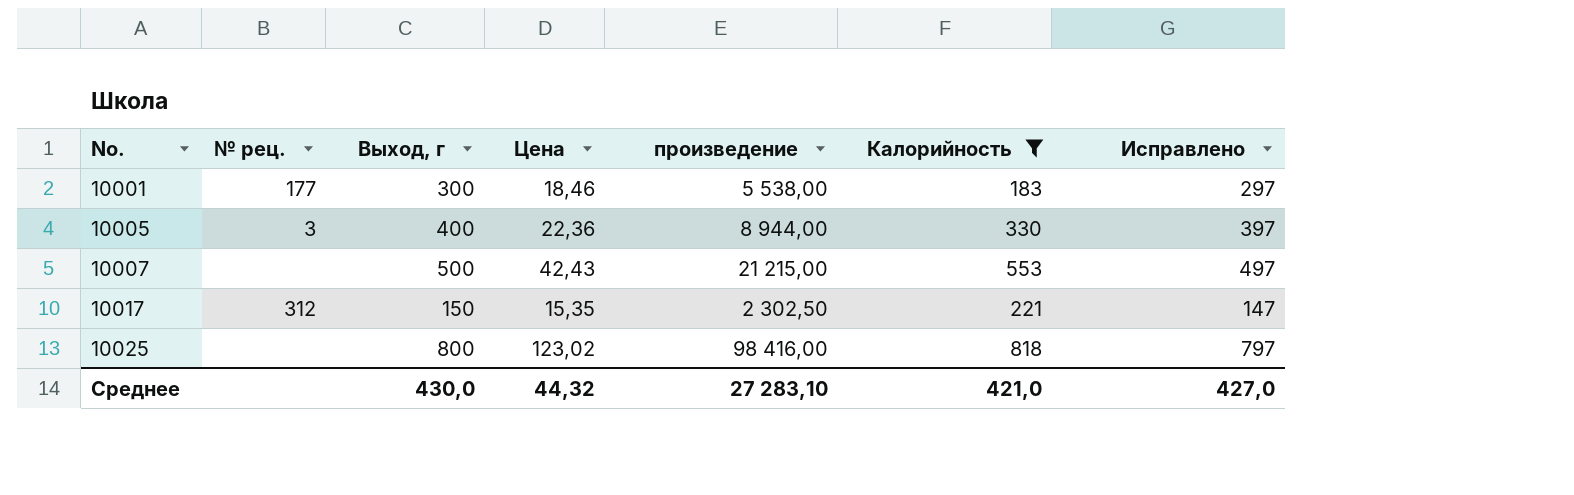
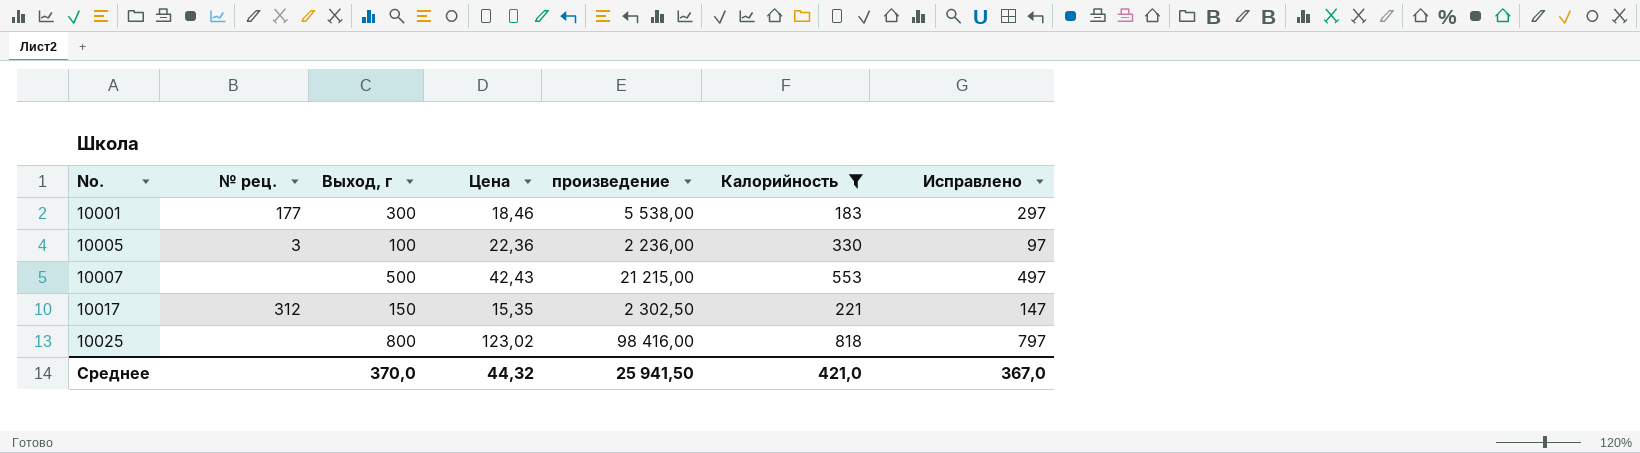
10005 | Выход, г: 400 -> 100
10005 | произведение: 8 944,00 -> 2 236,00
10005 | Исправлено: 397 -> 97
Среднее | Выход, г: 430,0 -> 370,0
Среднее | произведение: 27 283,10 -> 25 941,50
Среднее | Исправлено: 427,0 -> 367,0

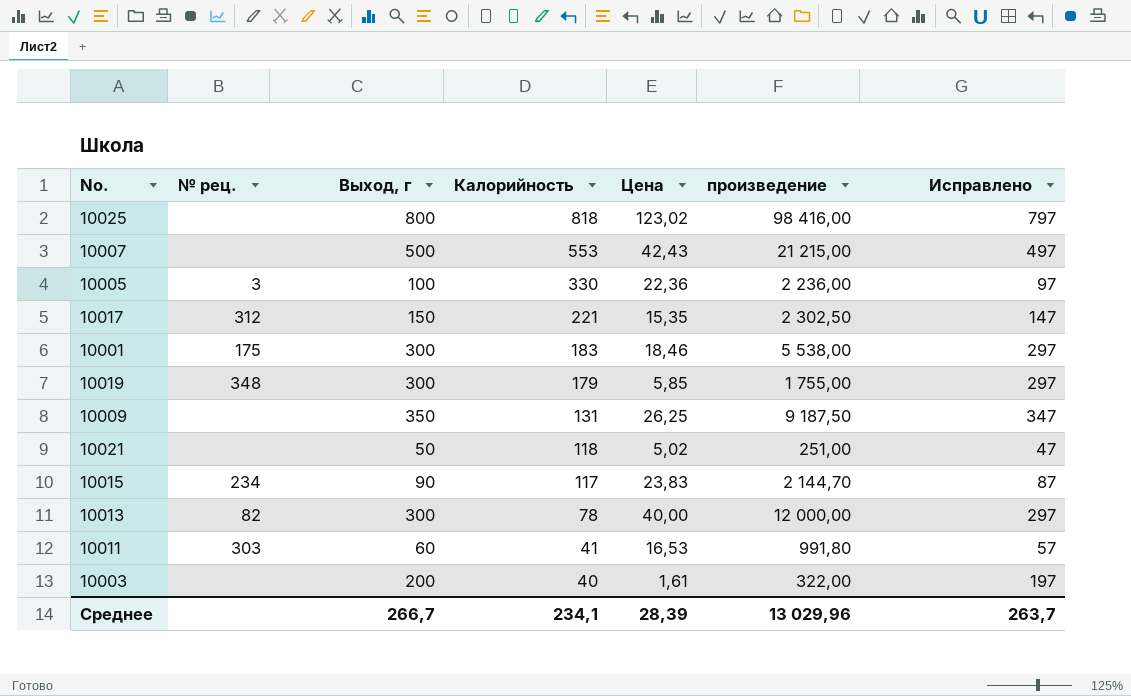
filter: Калорийность >= 183 -> none
row order: No. ascending -> Калорийность descending
column Калорийность | position: 6 -> 4
10001 | № рец.: 177 -> 175
Среднее | Выход, г: 370,0 -> 266,7
Среднее | Калорийность: 421,0 -> 234,1
Среднее | Цена: 44,32 -> 28,39
Среднее | произведение: 25 941,50 -> 13 029,96
Среднее | Исправлено: 367,0 -> 263,7

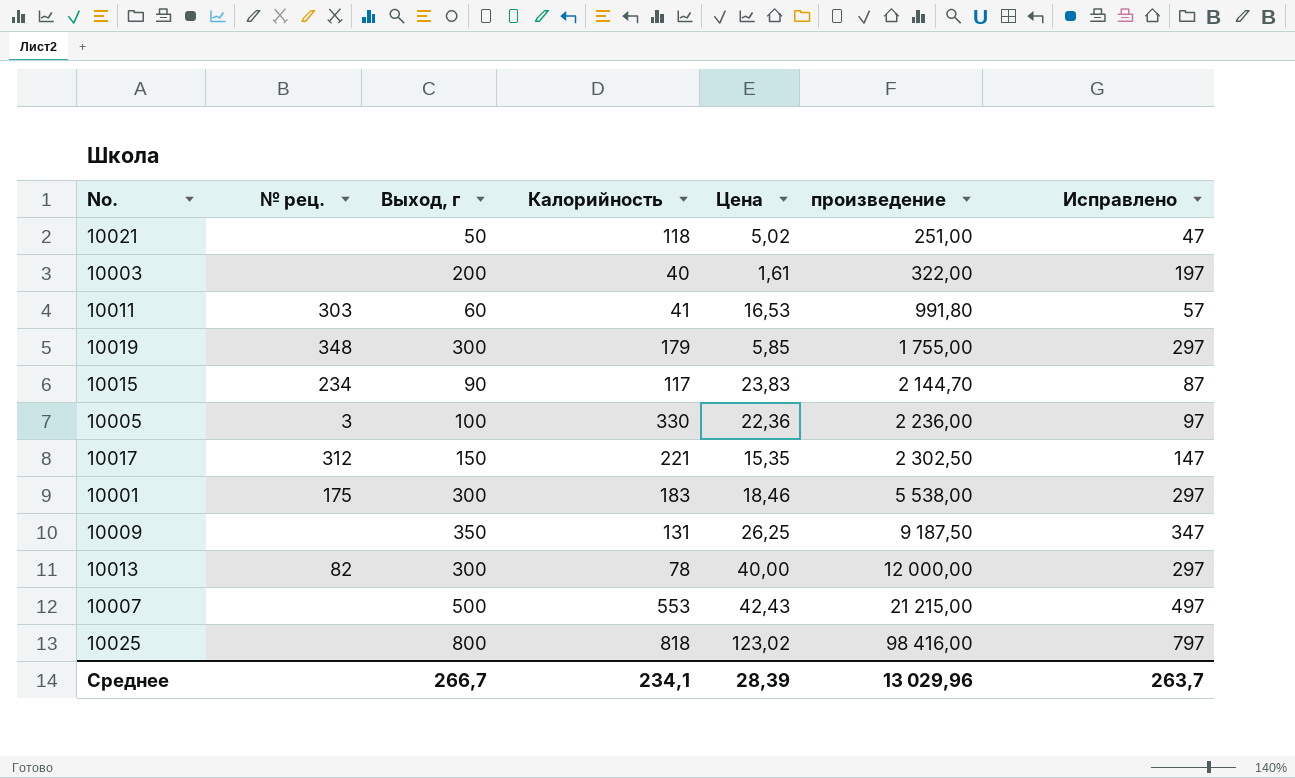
row order: Калорийность descending -> произведение ascending

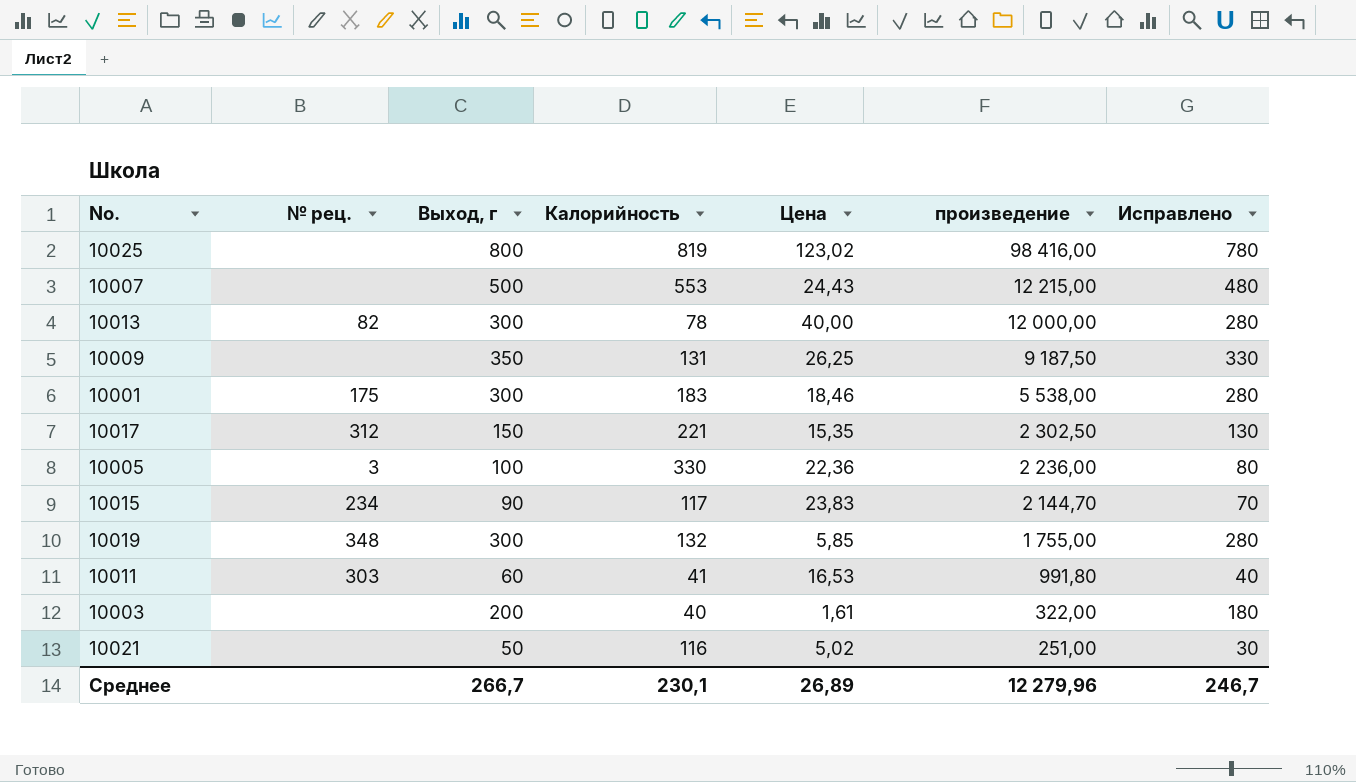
row order: произведение ascending -> произведение descending
column Исправлено | formula: [Выход, г] - 3 -> [Выход, г] - 20
10025 | Калорийность: 818 -> 819
10007 | Цена: 42,43 -> 24,43
10007 | произведение: 21 215,00 -> 12 215,00
10019 | Калорийность: 179 -> 132
10021 | Калорийность: 118 -> 116
Среднее | Калорийность: 234,1 -> 230,1
Среднее | Цена: 28,39 -> 26,89
Среднее | произведение: 13 029,96 -> 12 279,96
Среднее | Исправлено: 263,7 -> 246,7

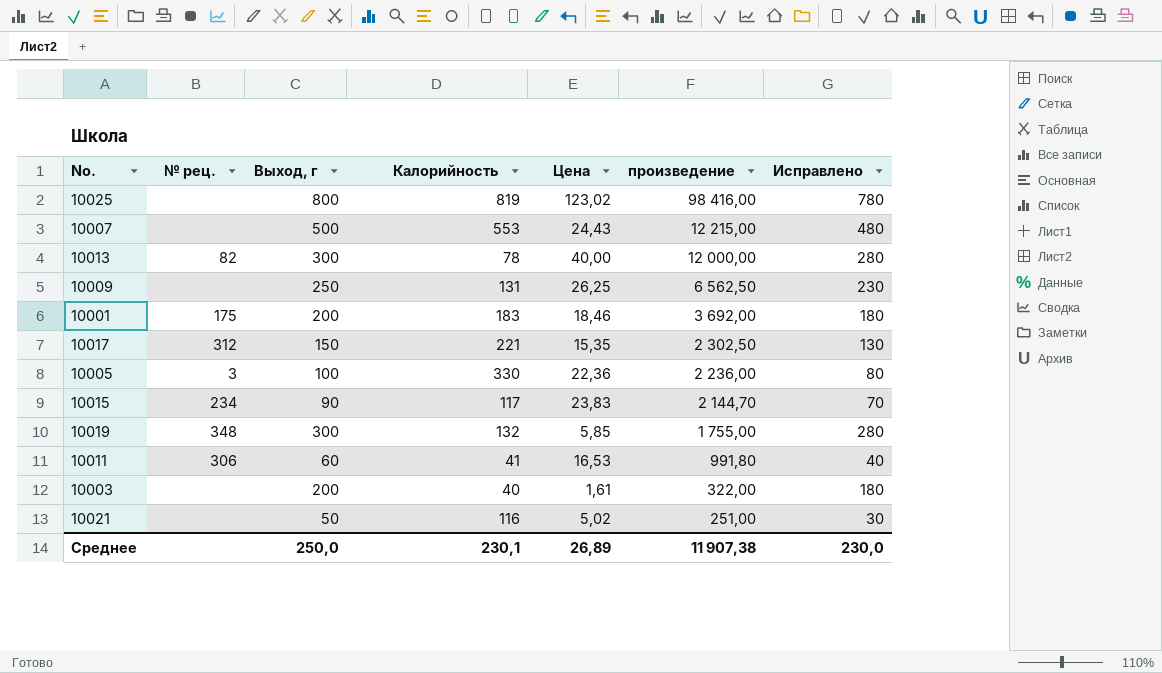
10009 | Выход, г: 350 -> 250
10009 | произведение: 9 187,50 -> 6 562,50
10009 | Исправлено: 330 -> 230
10001 | Выход, г: 300 -> 200
10001 | произведение: 5 538,00 -> 3 692,00
10001 | Исправлено: 280 -> 180
10011 | № рец.: 303 -> 306
Среднее | Выход, г: 266,7 -> 250,0
Среднее | произведение: 12 279,96 -> 11 907,38
Среднее | Исправлено: 246,7 -> 230,0

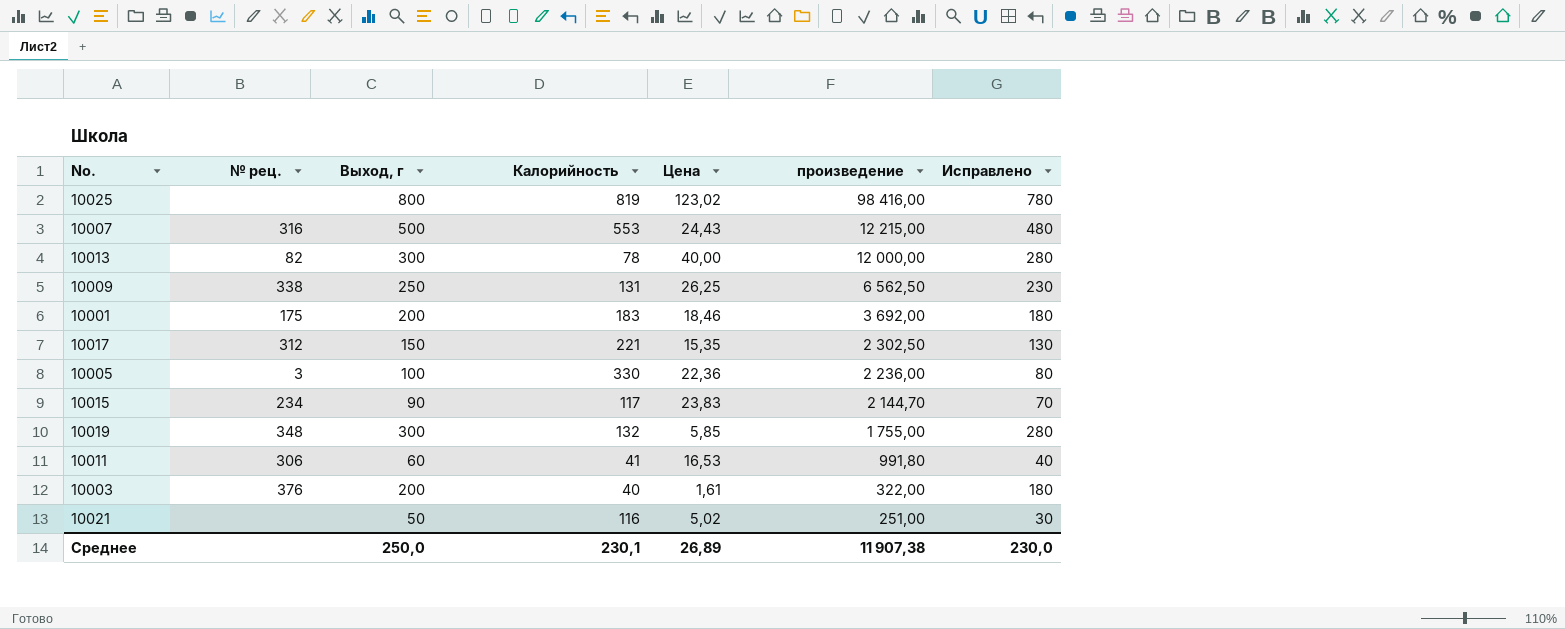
10007 | № рец.: none -> 316
10009 | № рец.: none -> 338
10003 | № рец.: none -> 376

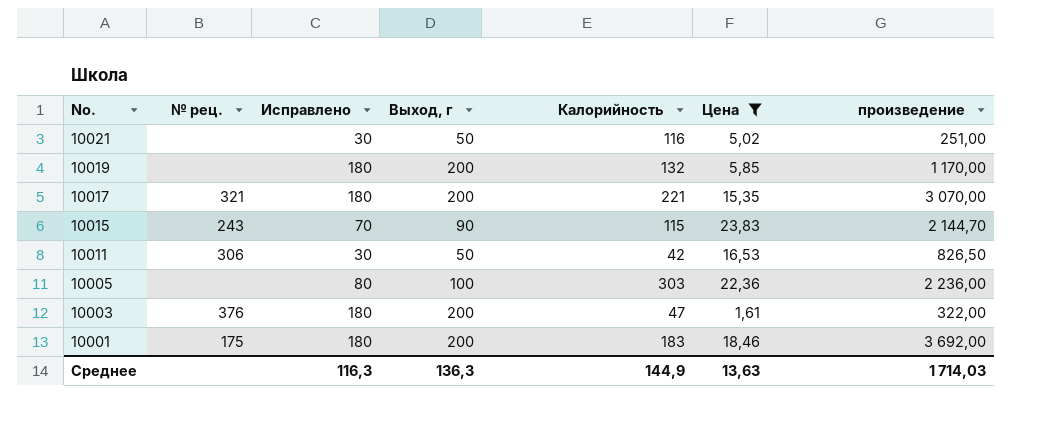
filter: none -> Цена <= 23,83
row order: произведение descending -> No. descending
column Исправлено | position: 7 -> 3
10019 | № рец.: 348 -> none
10019 | Исправлено: 280 -> 180
10019 | Выход, г: 300 -> 200
10019 | произведение: 1 755,00 -> 1 170,00
10017 | № рец.: 312 -> 321
10017 | Исправлено: 130 -> 180
10017 | Выход, г: 150 -> 200
10017 | произведение: 2 302,50 -> 3 070,00
10015 | № рец.: 234 -> 243
10015 | Калорийность: 117 -> 115
10011 | Исправлено: 40 -> 30
10011 | Выход, г: 60 -> 50
10011 | Калорийность: 41 -> 42
10011 | произведение: 991,80 -> 826,50
10005 | № рец.: 3 -> none
10005 | Калорийность: 330 -> 303
10003 | Калорийность: 40 -> 47
Среднее | Исправлено: 230,0 -> 116,3
Среднее | Выход, г: 250,0 -> 136,3
Среднее | Калорийность: 230,1 -> 144,9
Среднее | Цена: 26,89 -> 13,63
Среднее | произведение: 11 907,38 -> 1 714,03

